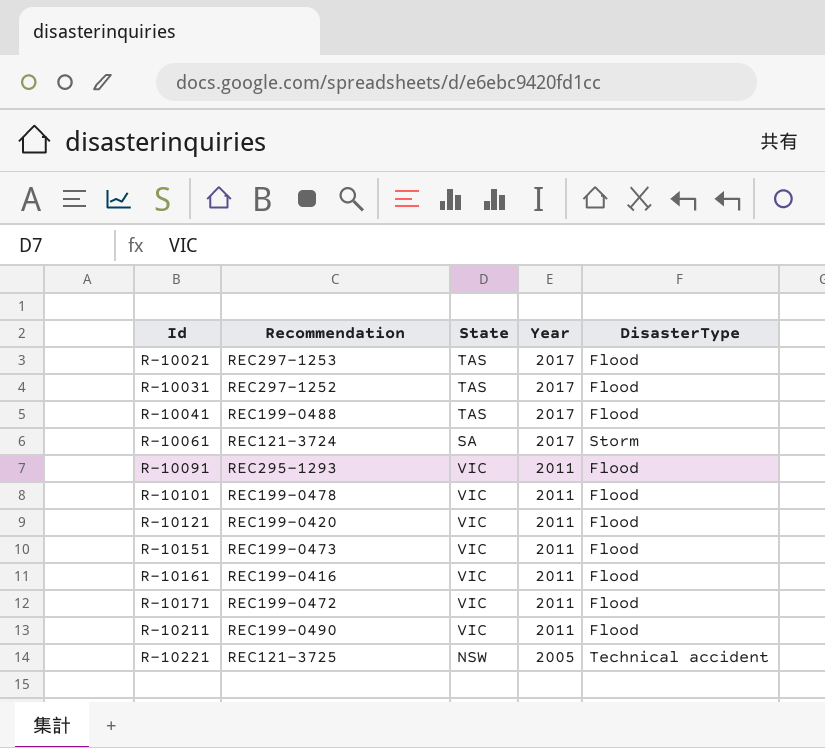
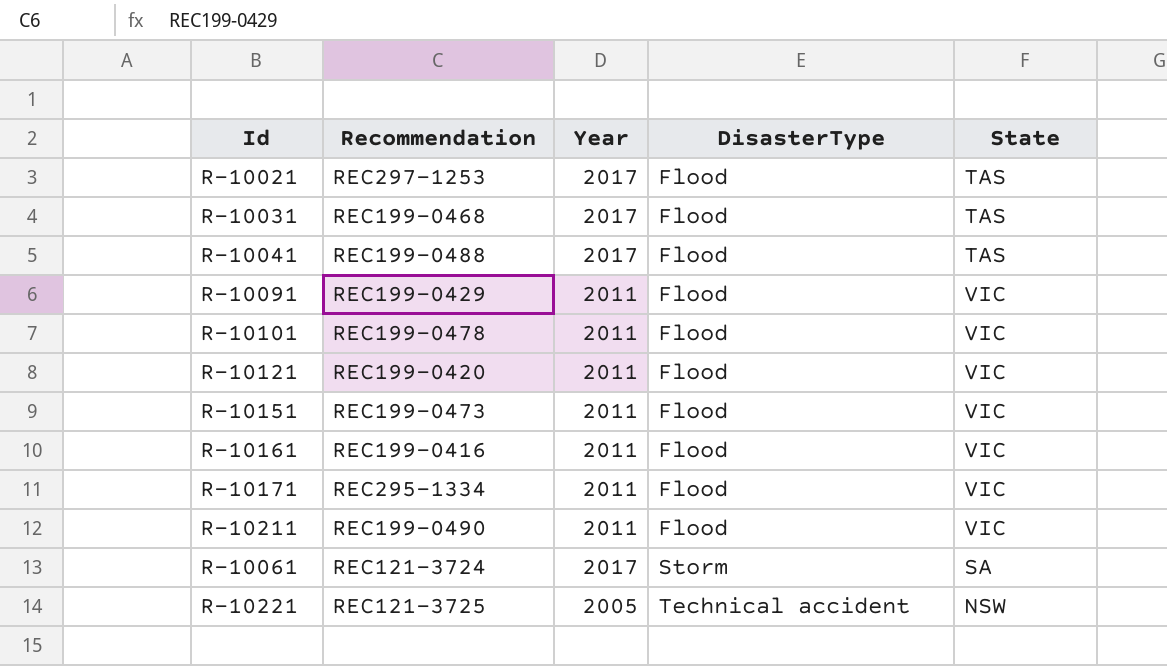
row order: Id ascending -> DisasterType ascending
column State | position: 3 -> 5
R-10031 | Recommendation: REC297-1252 -> REC199-0468
R-10091 | Recommendation: REC295-1293 -> REC199-0429
R-10171 | Recommendation: REC199-0472 -> REC295-1334

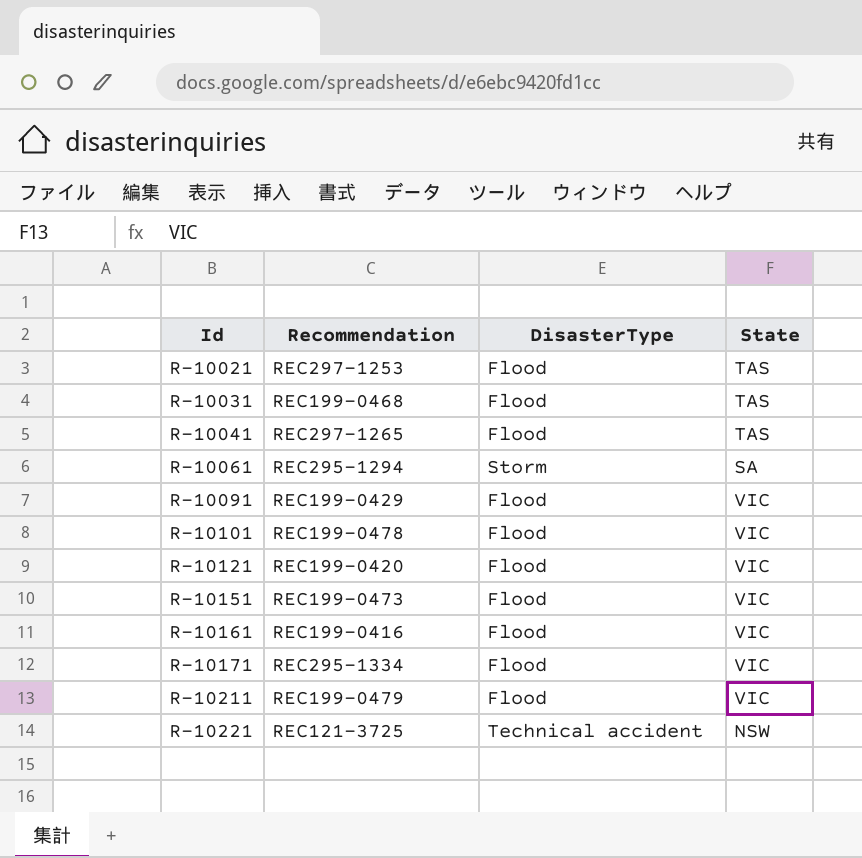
row order: DisasterType ascending -> Id ascending
column Year | position: 3 -> none
R-10041 | Recommendation: REC199-0488 -> REC297-1265
R-10061 | Recommendation: REC121-3724 -> REC295-1294
R-10211 | Recommendation: REC199-0490 -> REC199-0479

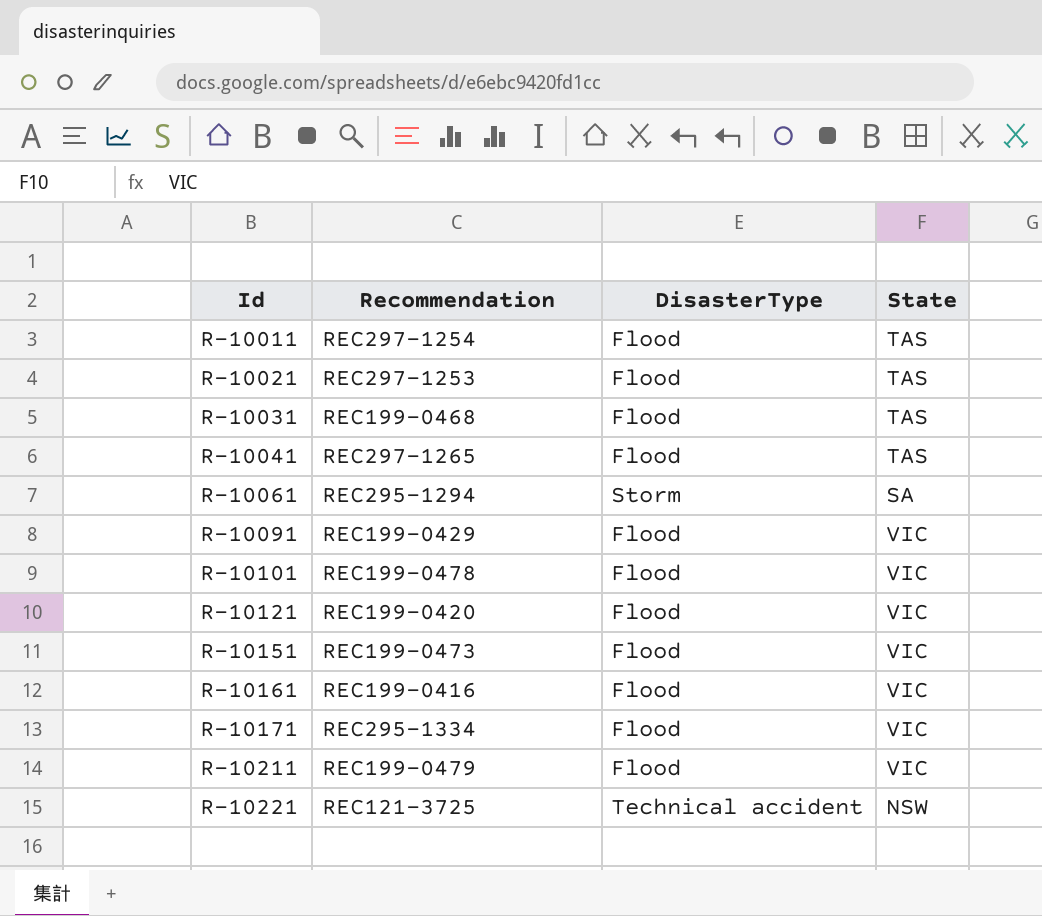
row R-10011: none -> REC297-1254 | Flood | TAS

